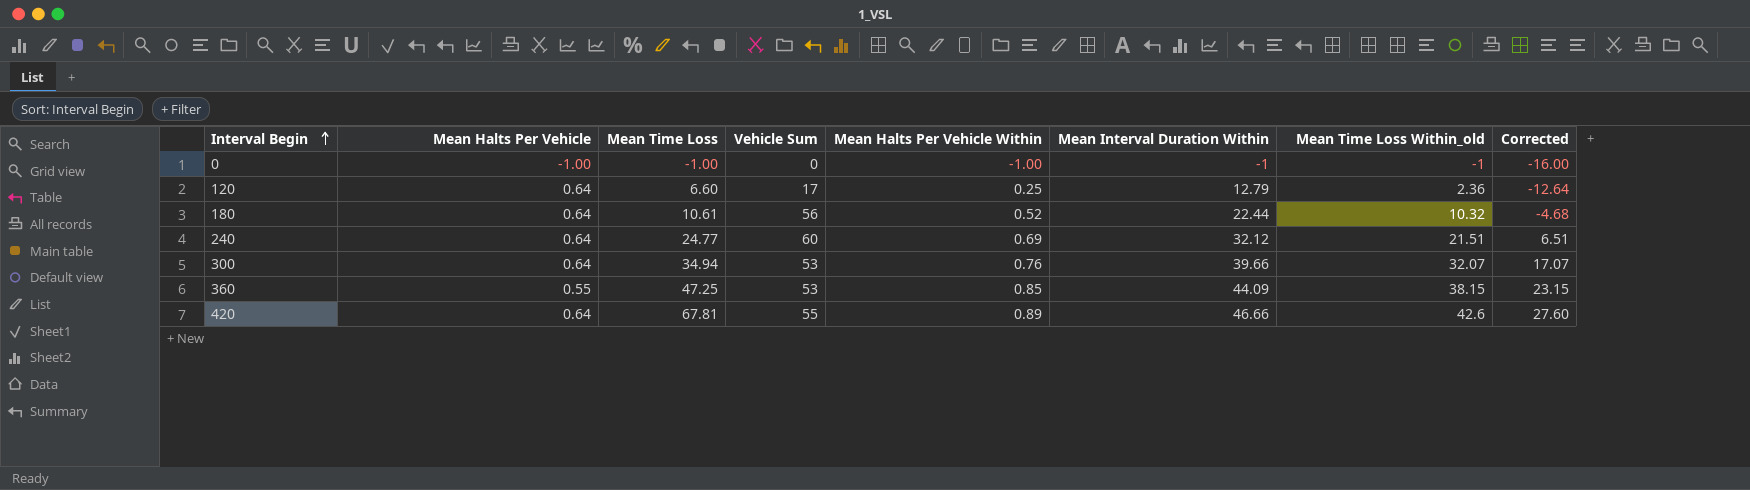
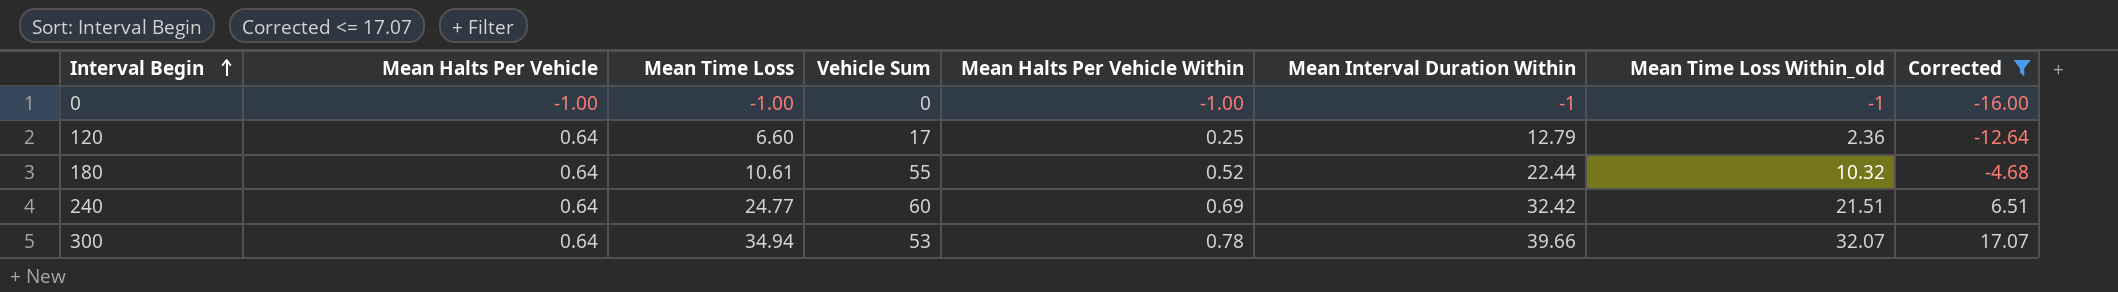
filter: none -> Corrected <= 17.07
180 | Vehicle Sum: 56 -> 55
240 | Mean Interval Duration Within: 32.12 -> 32.42
300 | Mean Halts Per Vehicle Within: 0.76 -> 0.78

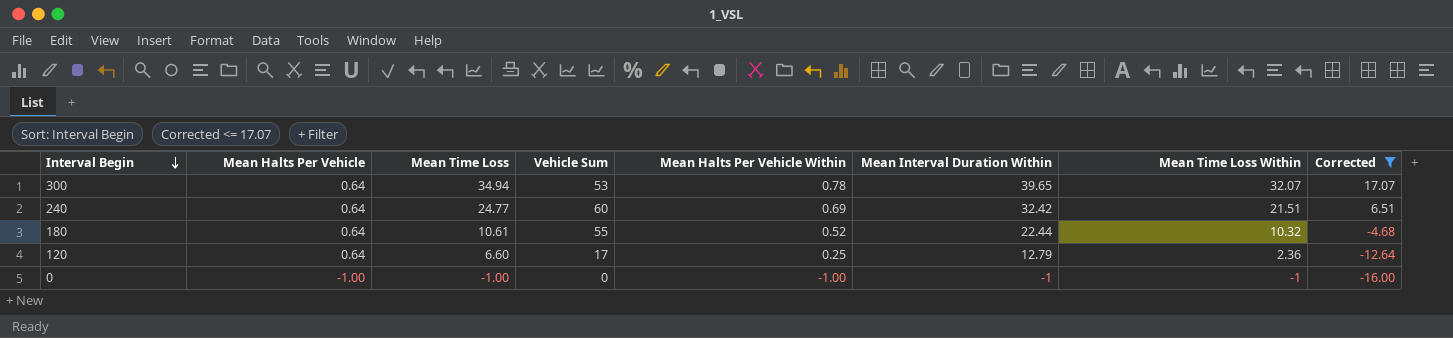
row order: Interval Begin ascending -> Interval Begin descending
column name: Mean Time Loss Within_old -> Mean Time Loss Within
300 | Mean Interval Duration Within: 39.66 -> 39.65

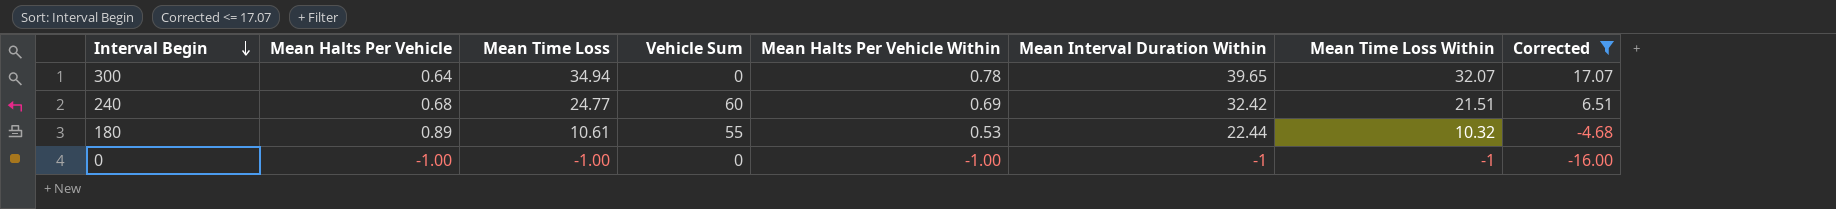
row 120: 0.64 | 6.60 | 17 | 0.25 | 12.79 | 2.36 | -12.64 -> none
300 | Vehicle Sum: 53 -> 0
240 | Mean Halts Per Vehicle: 0.64 -> 0.68
180 | Mean Halts Per Vehicle: 0.64 -> 0.89
180 | Mean Halts Per Vehicle Within: 0.52 -> 0.53

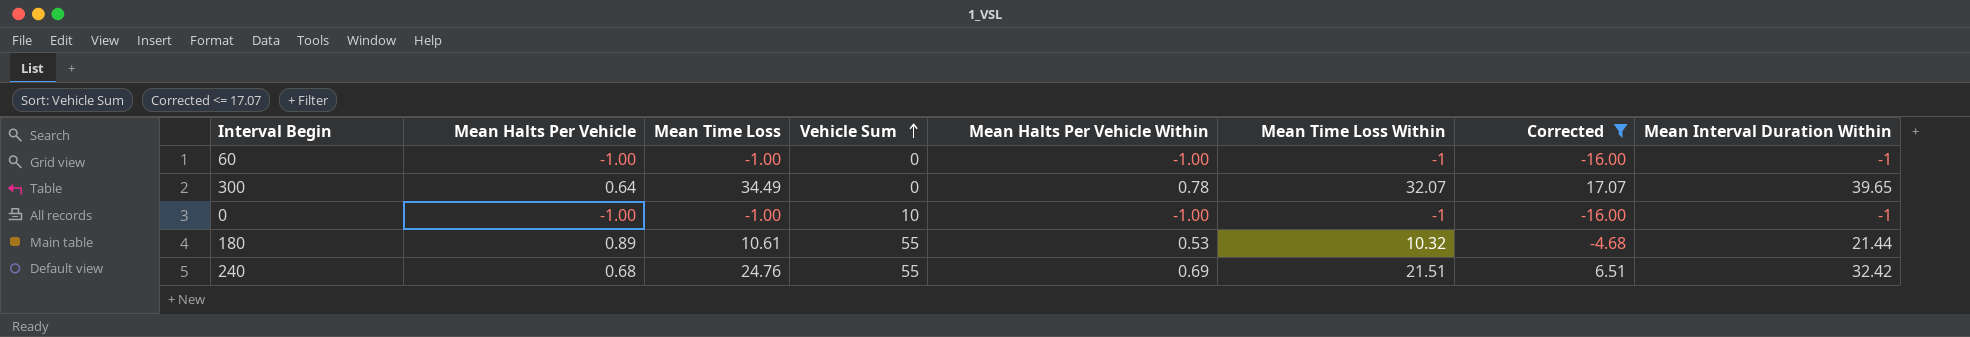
row order: Interval Begin descending -> Vehicle Sum ascending
column Mean Interval Duration Within | position: 6 -> 8
row 60: none -> -1.00 | -1.00 | 0 | -1.00 | -1 | -16.00 | -1
300 | Mean Time Loss: 34.94 -> 34.49
0 | Vehicle Sum: 0 -> 10
180 | Mean Interval Duration Within: 22.44 -> 21.44
240 | Mean Time Loss: 24.77 -> 24.76
240 | Vehicle Sum: 60 -> 55

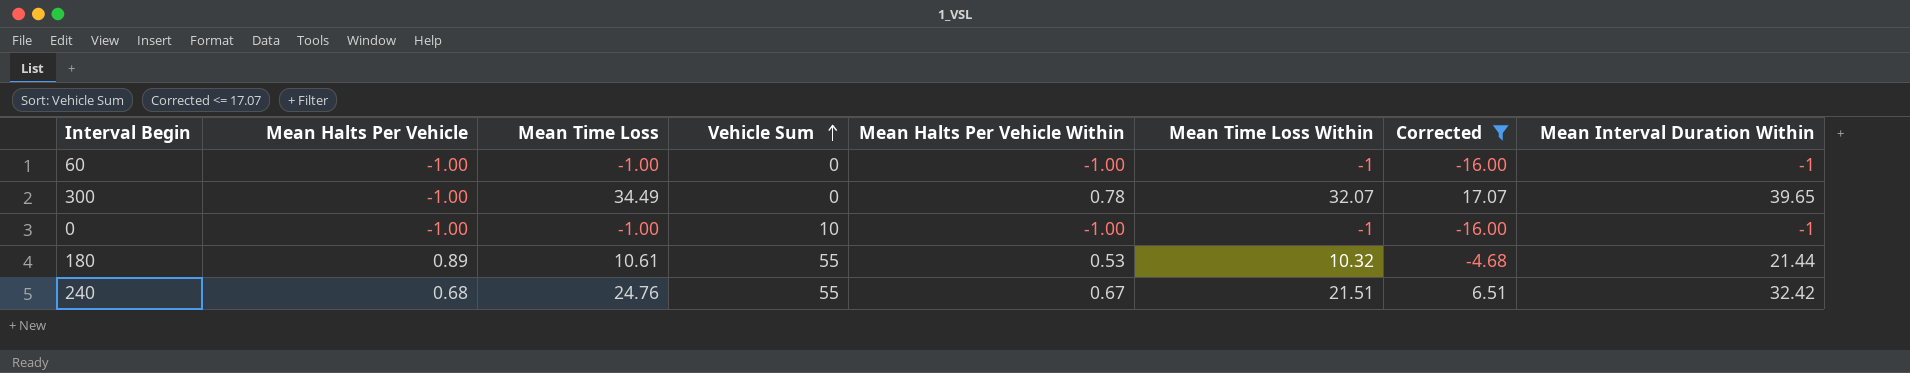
300 | Mean Halts Per Vehicle: 0.64 -> -1.00
240 | Mean Halts Per Vehicle Within: 0.69 -> 0.67

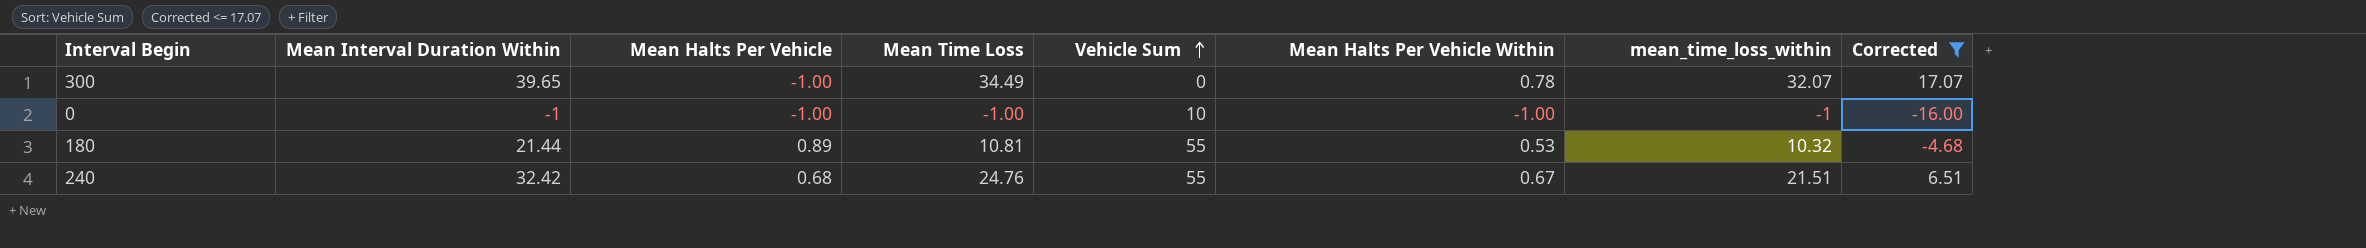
column Mean Interval Duration Within | position: 8 -> 2
column name: Mean Time Loss Within -> mean_time_loss_within
row 60: -1.00 | -1.00 | 0 | -1.00 | -1 | -16.00 | -1 -> none
180 | Mean Time Loss: 10.61 -> 10.81

